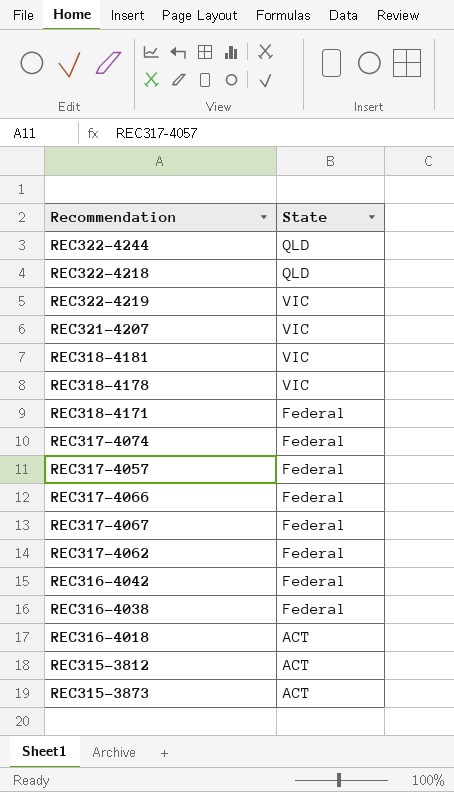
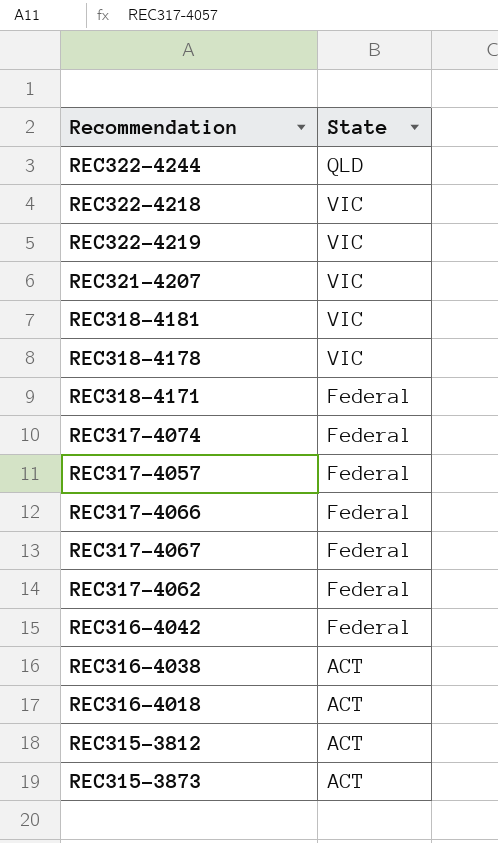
REC322-4218 | State: QLD -> VIC
REC316-4038 | State: Federal -> ACT

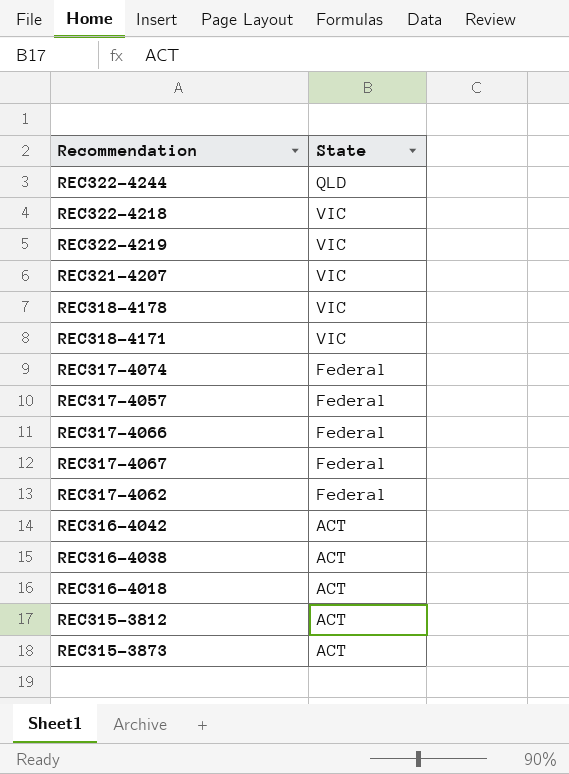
row REC318-4181: VIC -> none
REC318-4171 | State: Federal -> VIC
REC316-4042 | State: Federal -> ACT

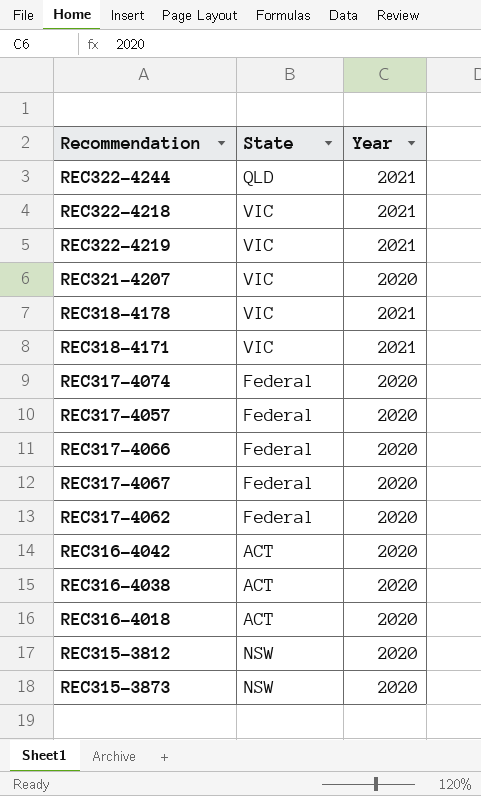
column Year | position: none -> 3
REC315-3812 | State: ACT -> NSW
REC315-3873 | State: ACT -> NSW

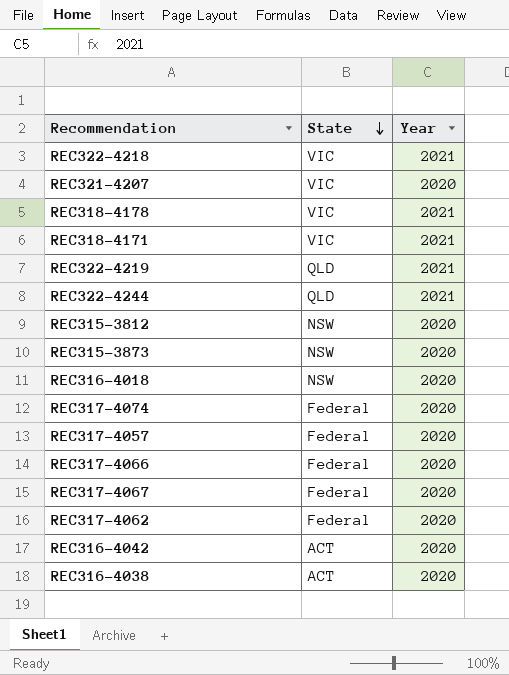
row order: none -> State descending
REC322-4219 | State: VIC -> QLD
REC316-4018 | State: ACT -> NSW

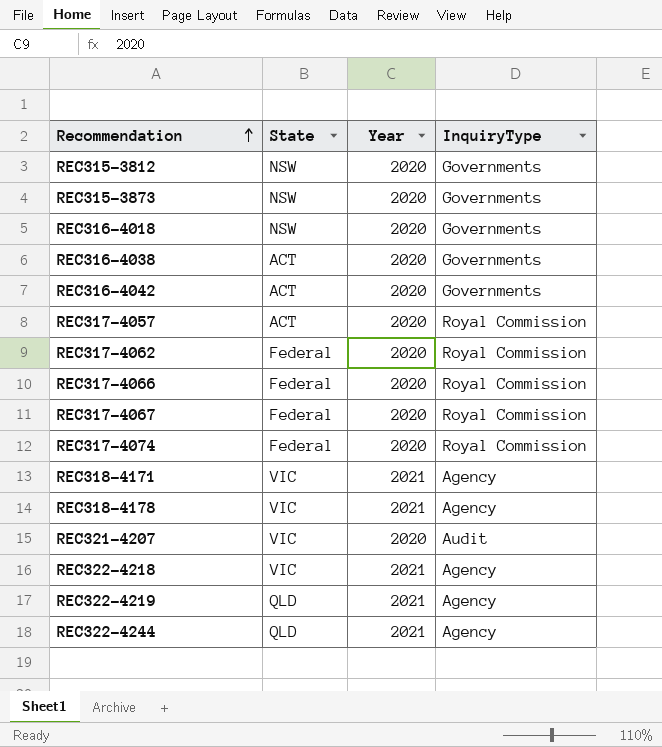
row order: State descending -> Recommendation ascending
column InquiryType | position: none -> 4
REC317-4057 | State: Federal -> ACT

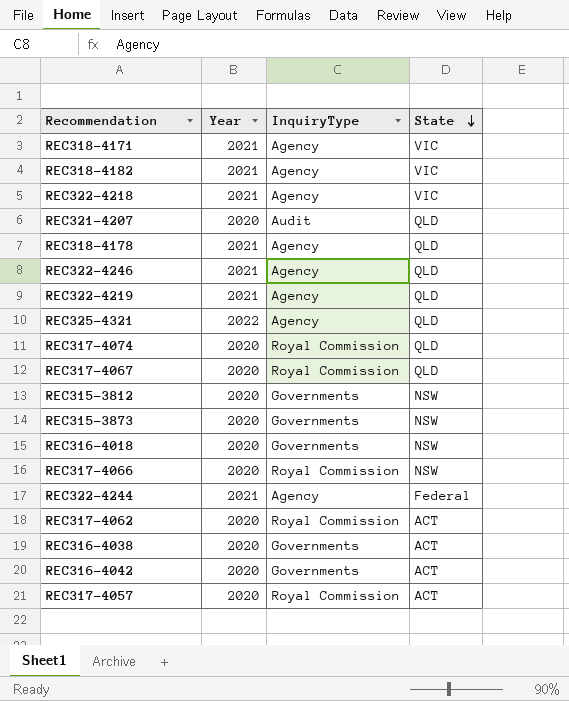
row order: Recommendation ascending -> State descending
column State | position: 2 -> 4
row REC318-4182: none -> 2021 | Agency | VIC
REC321-4207 | State: VIC -> QLD
REC318-4178 | State: VIC -> QLD
row REC322-4246: none -> 2021 | Agency | QLD
row REC325-4321: none -> 2022 | Agency | QLD
REC317-4074 | State: Federal -> QLD
REC317-4067 | State: Federal -> QLD
REC317-4066 | State: Federal -> NSW
REC322-4244 | State: QLD -> Federal
REC317-4062 | State: Federal -> ACT

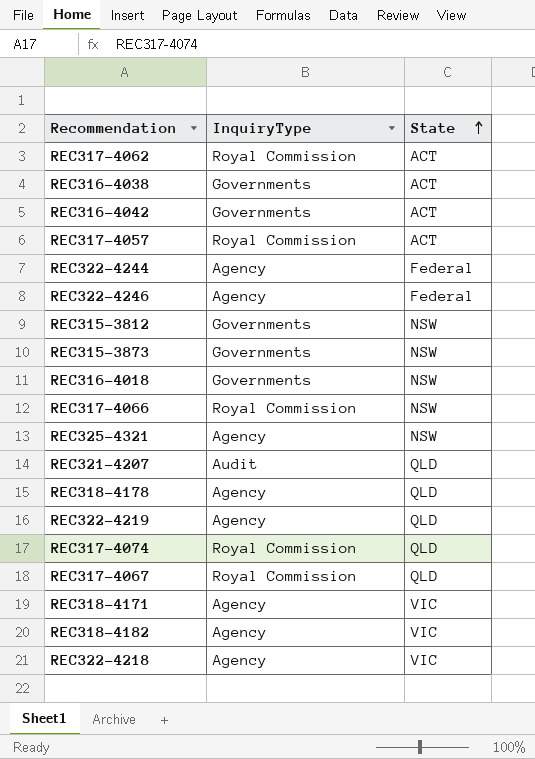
row order: State descending -> State ascending
column Year | position: 2 -> none
REC322-4246 | State: QLD -> Federal
REC325-4321 | State: QLD -> NSW

